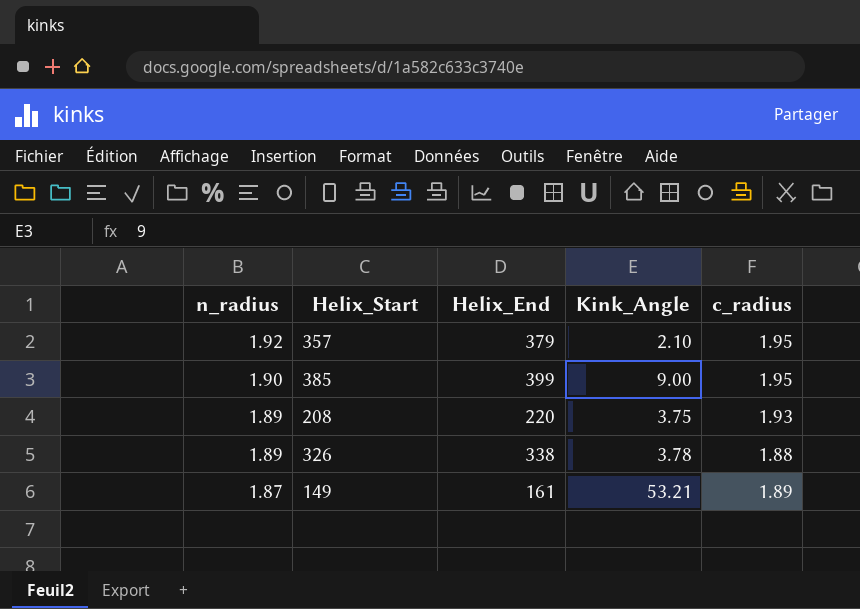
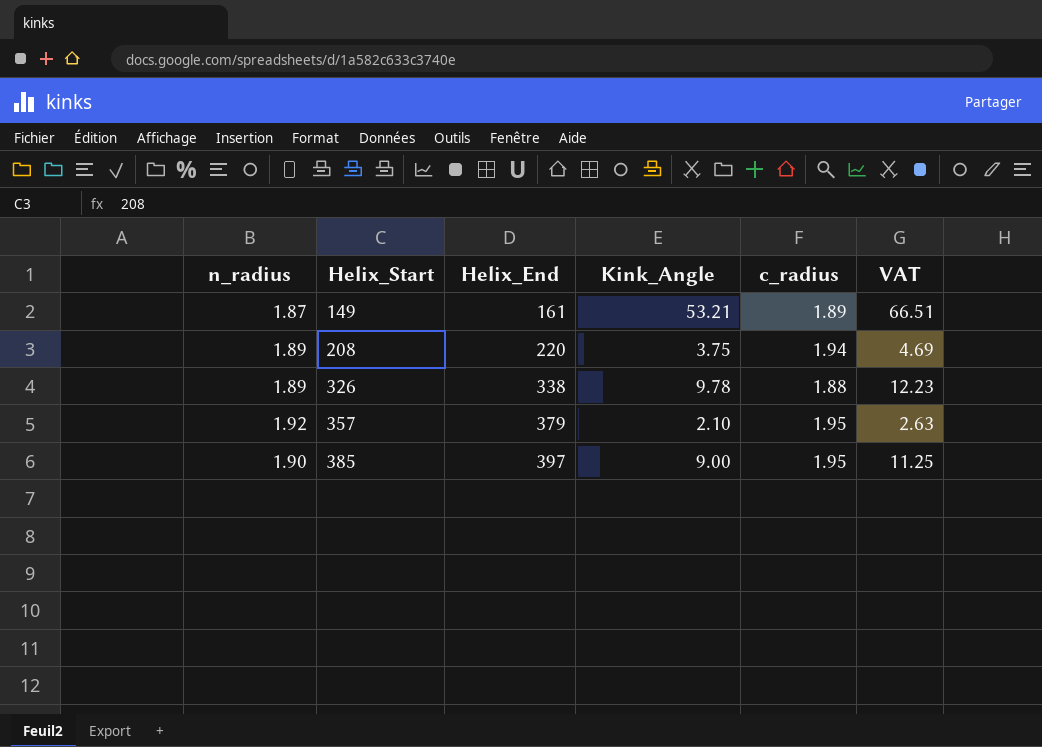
row order: n_radius descending -> Helix_Start ascending
column VAT | formula: none -> [Kink_Angle] * 1.25
208 | c_radius: 1.93 -> 1.94
326 | Kink_Angle: 3.78 -> 9.78
385 | Helix_End: 399 -> 397

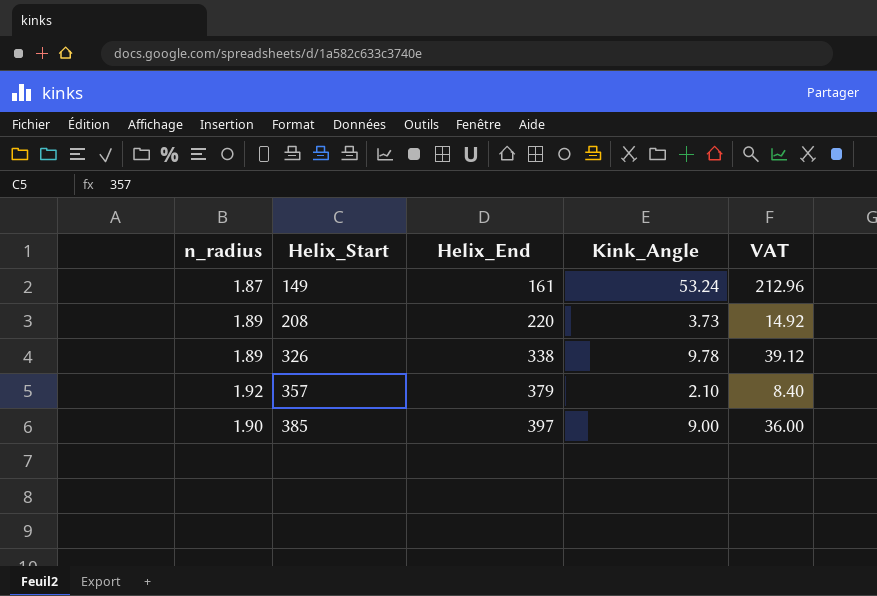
column c_radius | position: 5 -> none
column VAT | formula: [Kink_Angle] * 1.25 -> [Kink_Angle] * 4
149 | Kink_Angle: 53.21 -> 53.24
208 | Kink_Angle: 3.75 -> 3.73

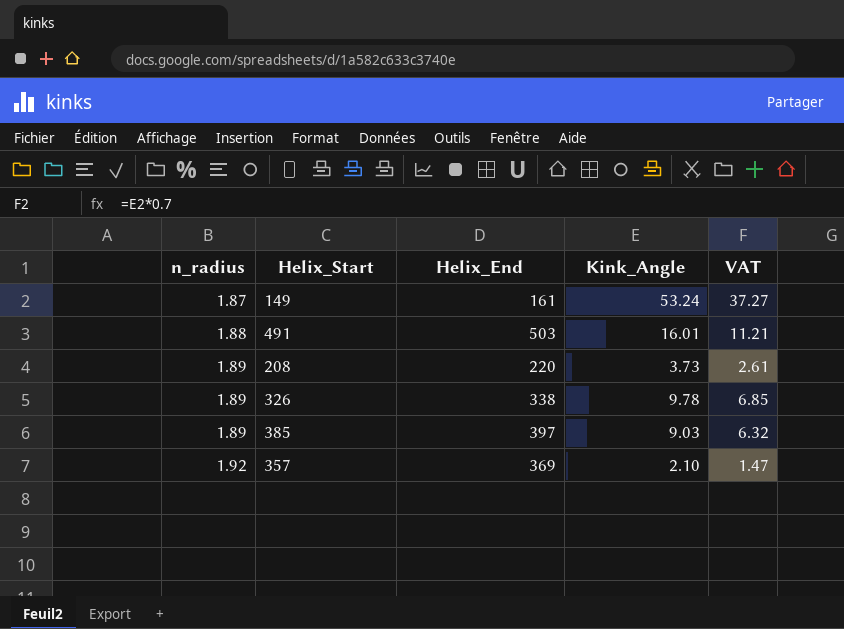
row order: Helix_Start ascending -> n_radius ascending
column VAT | formula: [Kink_Angle] * 4 -> [Kink_Angle] * 0.7
row 491: none -> 1.88 | 503 | 16.01 | 11.21
385 | n_radius: 1.90 -> 1.89
385 | Kink_Angle: 9.00 -> 9.03
357 | Helix_End: 379 -> 369

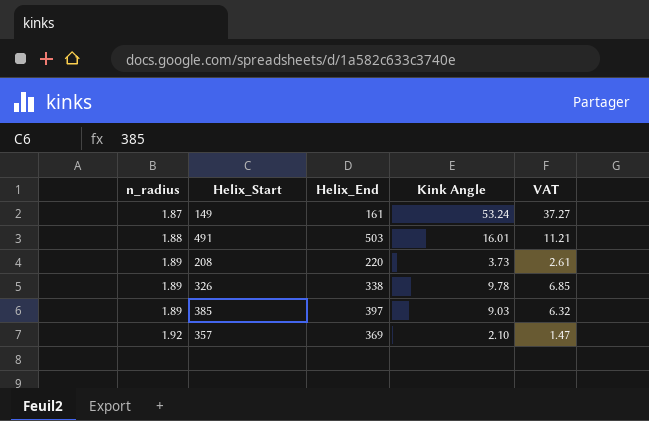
column name: Kink_Angle -> Kink Angle

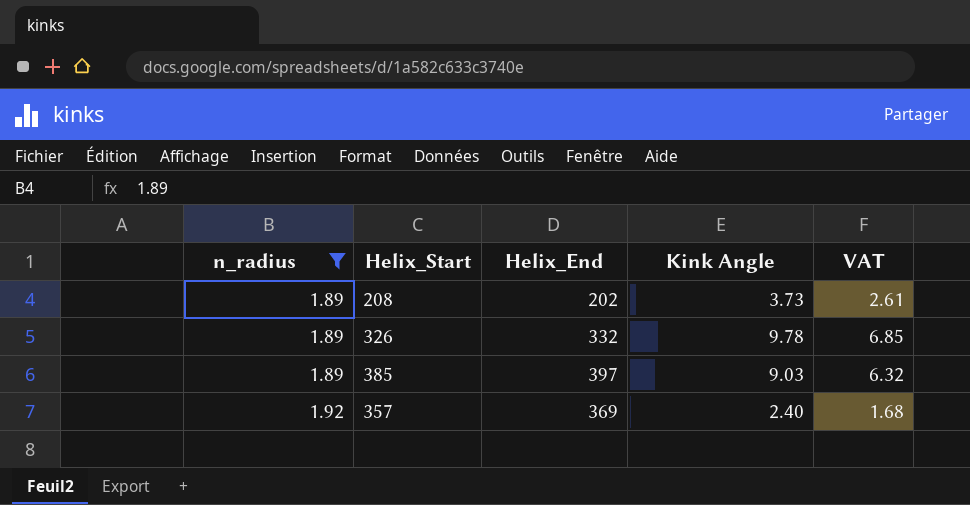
filter: none -> n_radius >= 1.89
208 | Helix_End: 220 -> 202
326 | Helix_End: 338 -> 332
357 | Kink Angle: 2.10 -> 2.40
357 | VAT: 1.47 -> 1.68

